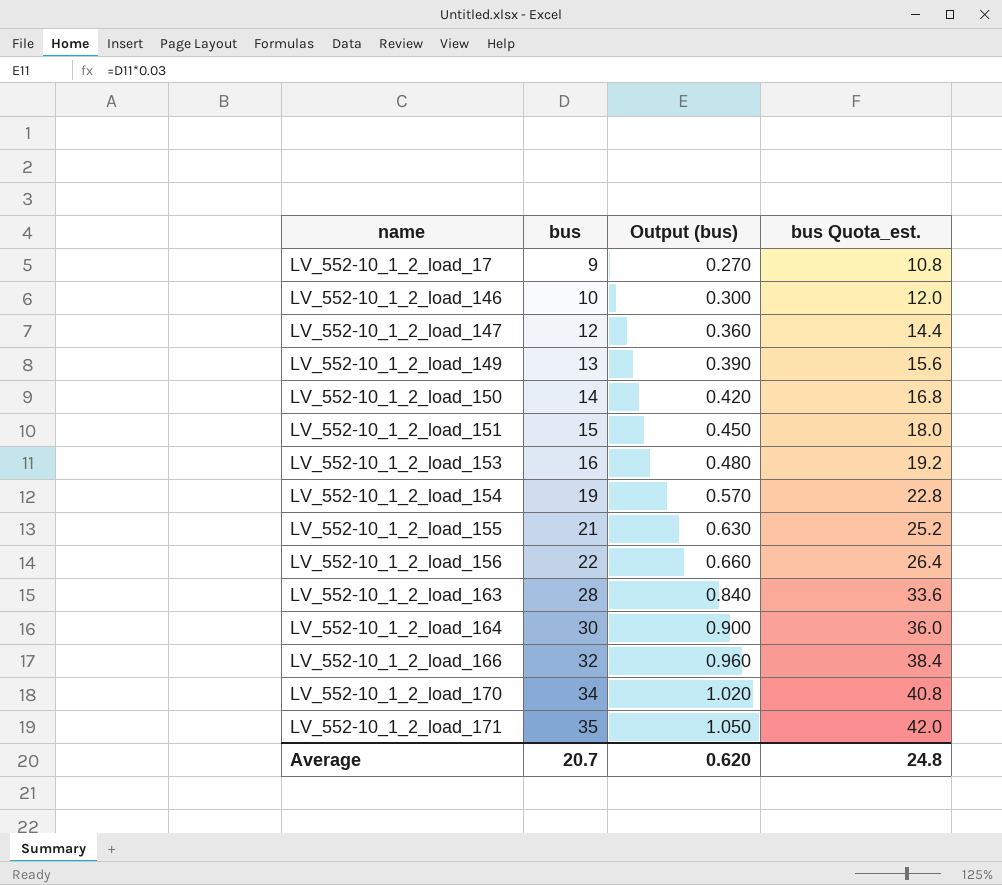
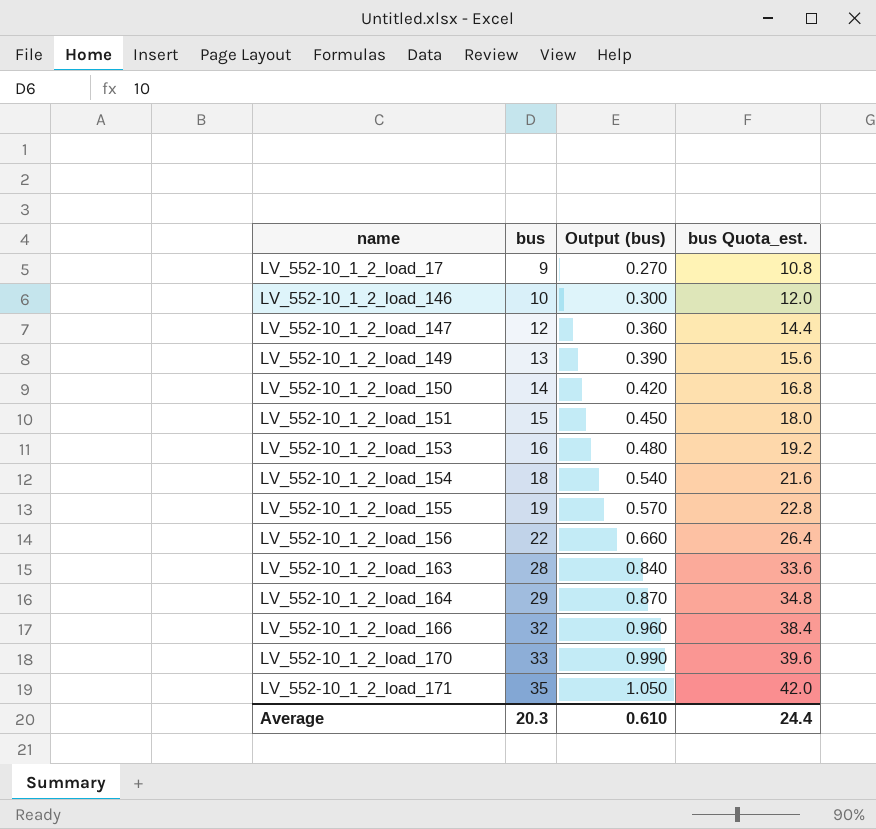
LV_552-10_1_2_load_154 | bus: 19 -> 18
LV_552-10_1_2_load_154 | Output (bus): 0.570 -> 0.540
LV_552-10_1_2_load_154 | bus Quota_est.: 22.8 -> 21.6
LV_552-10_1_2_load_155 | bus: 21 -> 19
LV_552-10_1_2_load_155 | Output (bus): 0.630 -> 0.570
LV_552-10_1_2_load_155 | bus Quota_est.: 25.2 -> 22.8
LV_552-10_1_2_load_164 | bus: 30 -> 29
LV_552-10_1_2_load_164 | Output (bus): 0.900 -> 0.870
LV_552-10_1_2_load_164 | bus Quota_est.: 36.0 -> 34.8
LV_552-10_1_2_load_170 | bus: 34 -> 33
LV_552-10_1_2_load_170 | Output (bus): 1.020 -> 0.990
LV_552-10_1_2_load_170 | bus Quota_est.: 40.8 -> 39.6
Average | bus: 20.7 -> 20.3
Average | Output (bus): 0.620 -> 0.610
Average | bus Quota_est.: 24.8 -> 24.4

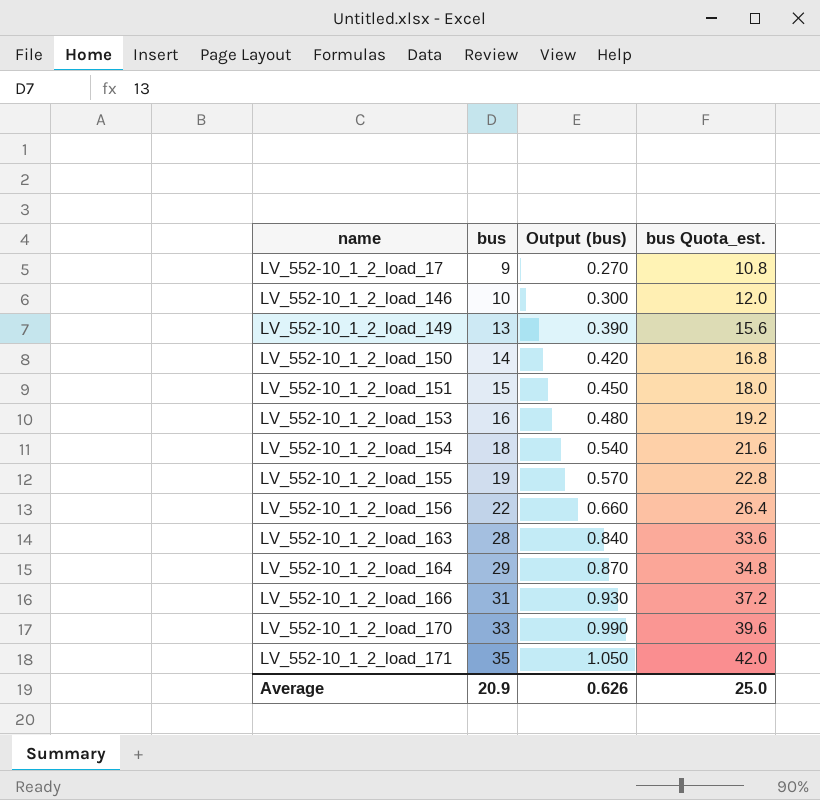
row LV_552-10_1_2_load_147: 12 | 0.360 | 14.4 -> none
LV_552-10_1_2_load_166 | bus: 32 -> 31
LV_552-10_1_2_load_166 | Output (bus): 0.960 -> 0.930
LV_552-10_1_2_load_166 | bus Quota_est.: 38.4 -> 37.2
Average | bus: 20.3 -> 20.9
Average | Output (bus): 0.610 -> 0.626
Average | bus Quota_est.: 24.4 -> 25.0

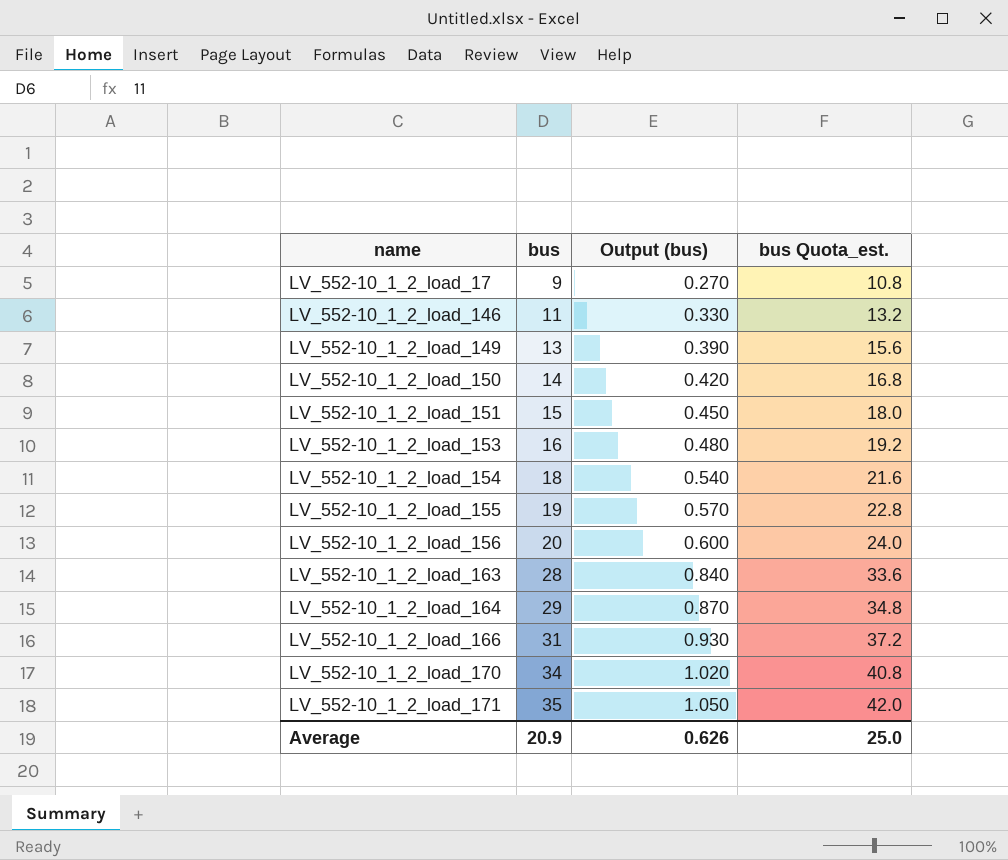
LV_552-10_1_2_load_146 | bus: 10 -> 11
LV_552-10_1_2_load_146 | Output (bus): 0.300 -> 0.330
LV_552-10_1_2_load_146 | bus Quota_est.: 12.0 -> 13.2
LV_552-10_1_2_load_156 | bus: 22 -> 20
LV_552-10_1_2_load_156 | Output (bus): 0.660 -> 0.600
LV_552-10_1_2_load_156 | bus Quota_est.: 26.4 -> 24.0
LV_552-10_1_2_load_170 | bus: 33 -> 34
LV_552-10_1_2_load_170 | Output (bus): 0.990 -> 1.020
LV_552-10_1_2_load_170 | bus Quota_est.: 39.6 -> 40.8

